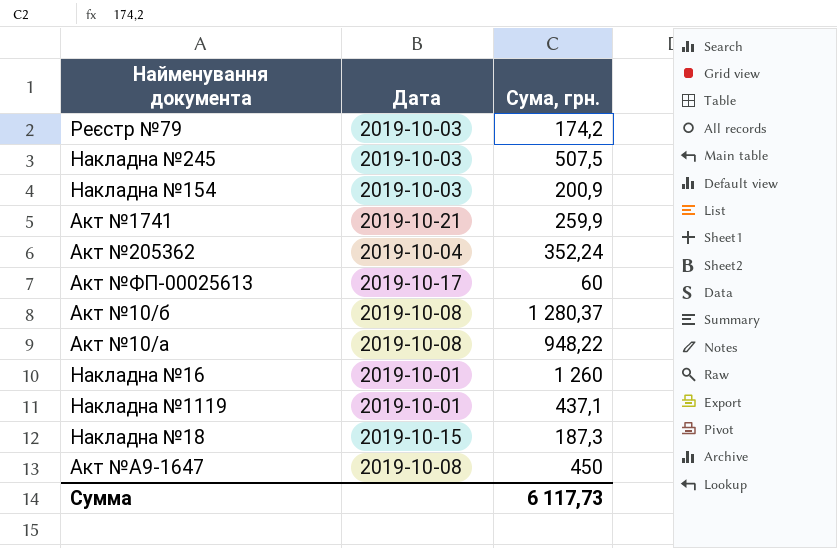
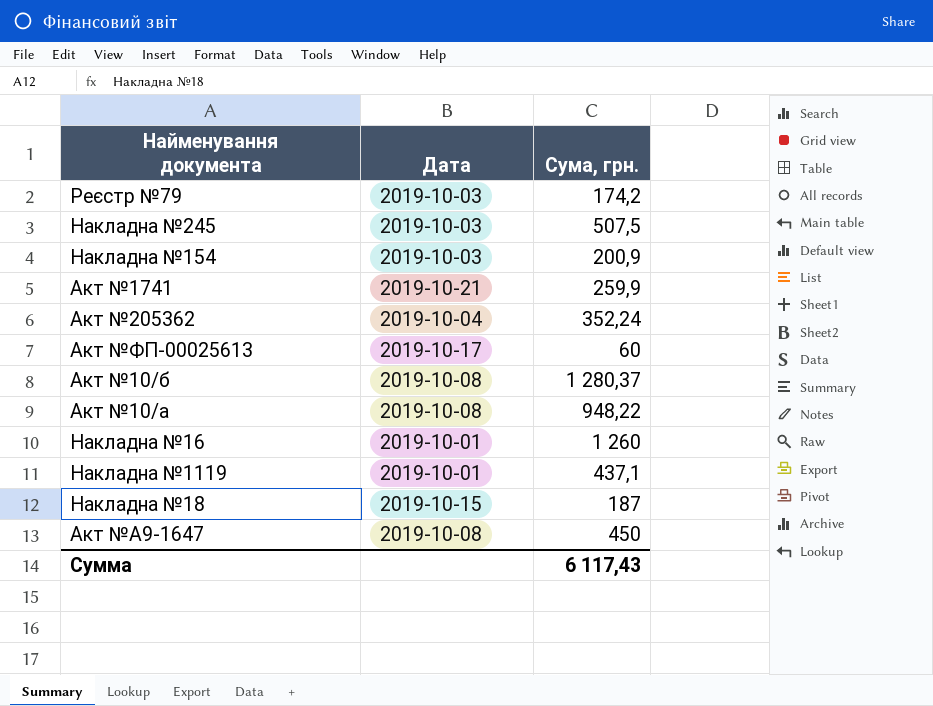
Накладна №18 | Сума, грн.: 187,3 -> 187
Сумма | Сума, грн.: 6 117,73 -> 6 117,43

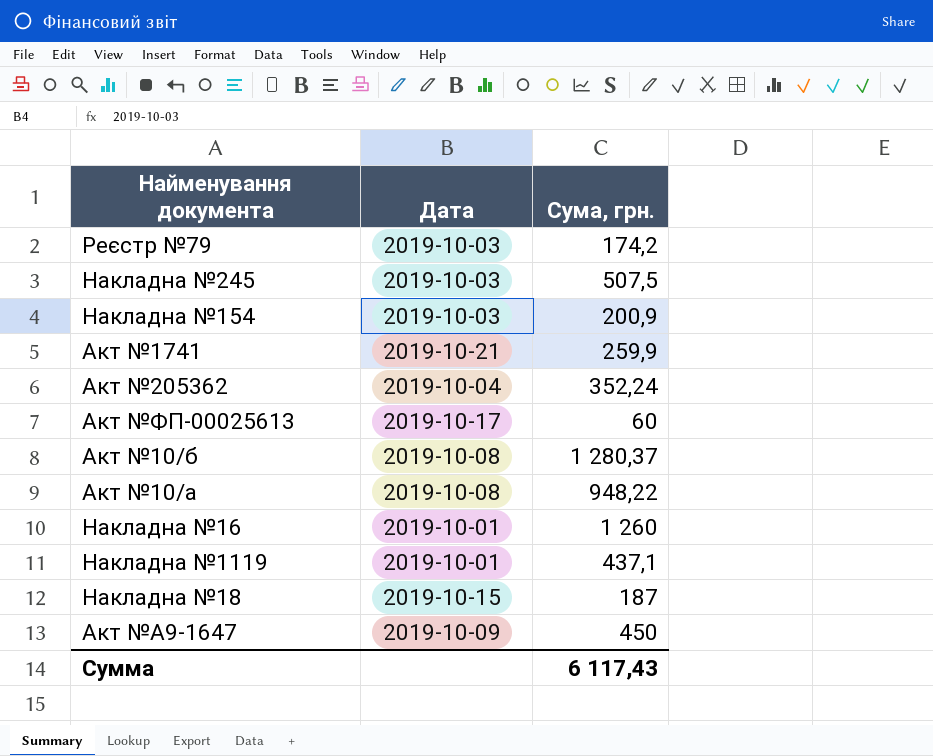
Акт №А9-1647 | Дата: 2019-10-08 -> 2019-10-09

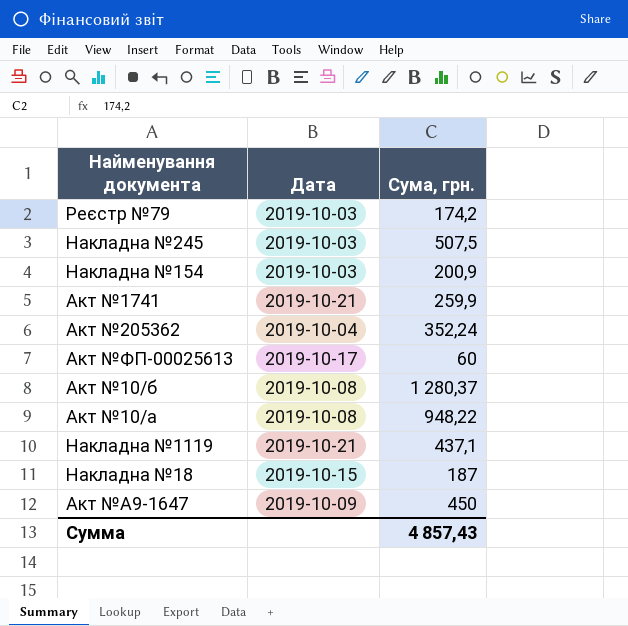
row Накладна №16: 2019-10-01 | 1 260 -> none
Накладна №1119 | Дата: 2019-10-01 -> 2019-10-21
Сумма | Сума, грн.: 6 117,43 -> 4 857,43

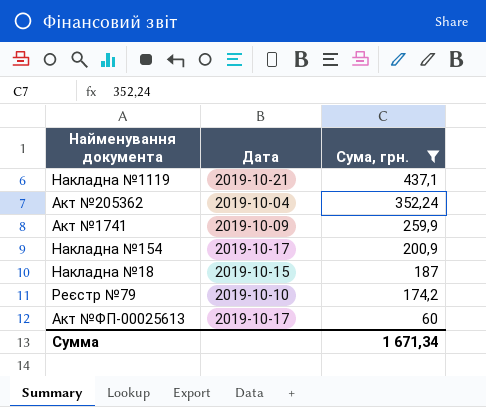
filter: none -> Сума, грн. <= 437,1
row order: none -> Сума, грн. descending
Акт №1741 | Дата: 2019-10-21 -> 2019-10-09
Накладна №154 | Дата: 2019-10-03 -> 2019-10-17
Реєстр №79 | Дата: 2019-10-03 -> 2019-10-10
Сумма | Сума, грн.: 4 857,43 -> 1 671,34

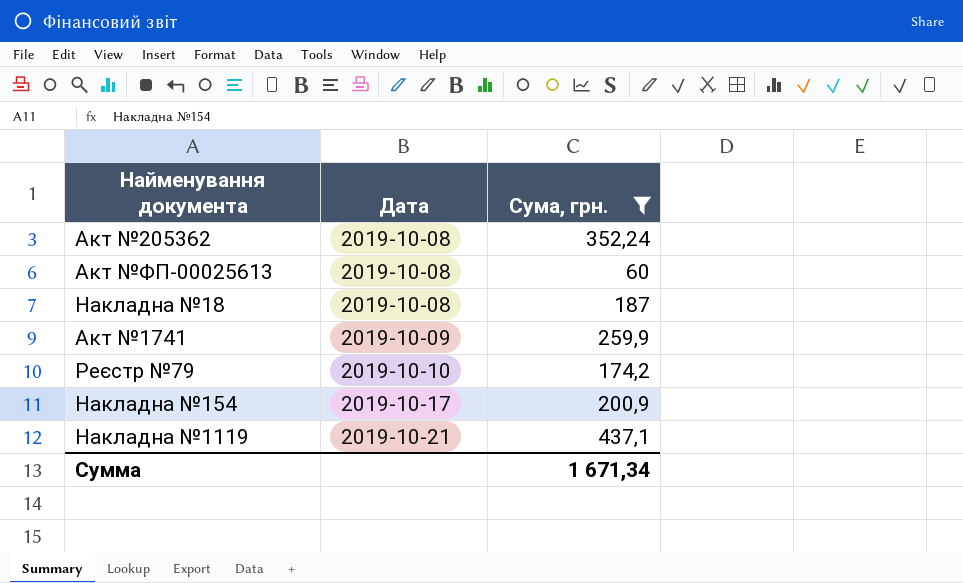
row order: Сума, грн. descending -> Дата ascending
Акт №205362 | Дата: 2019-10-04 -> 2019-10-08
Акт №ФП-00025613 | Дата: 2019-10-17 -> 2019-10-08
Накладна №18 | Дата: 2019-10-15 -> 2019-10-08

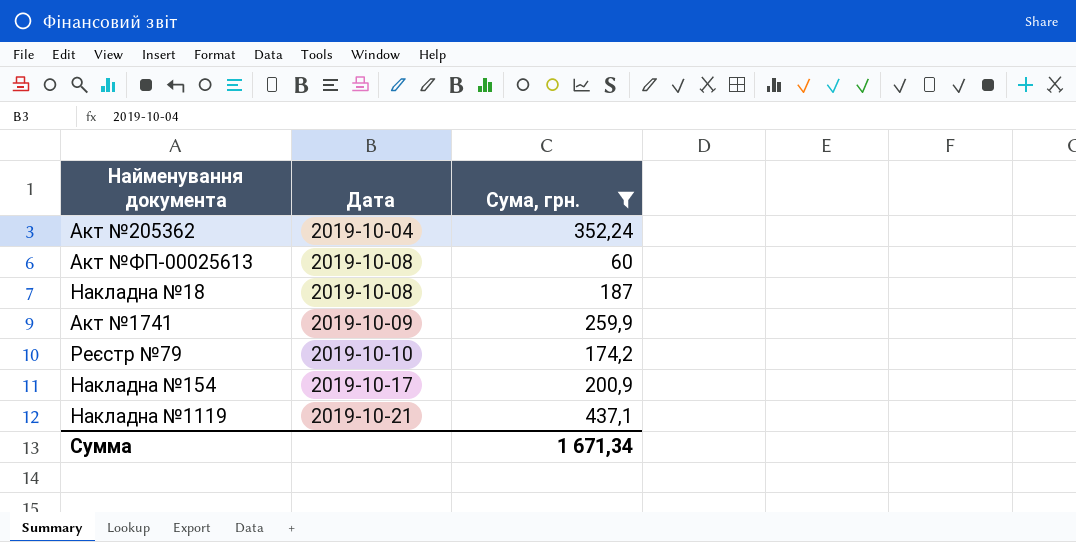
Акт №205362 | Дата: 2019-10-08 -> 2019-10-04

